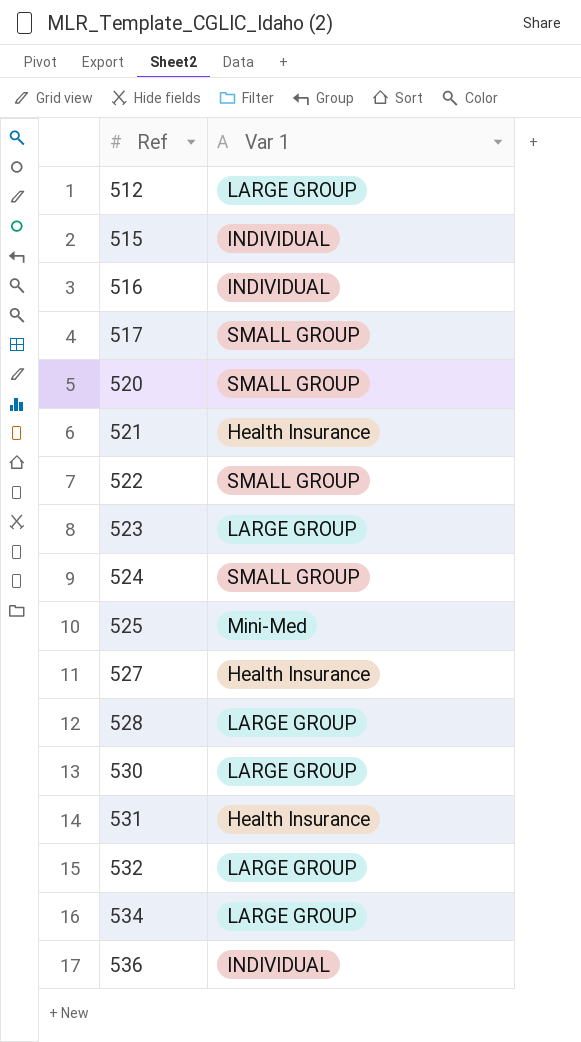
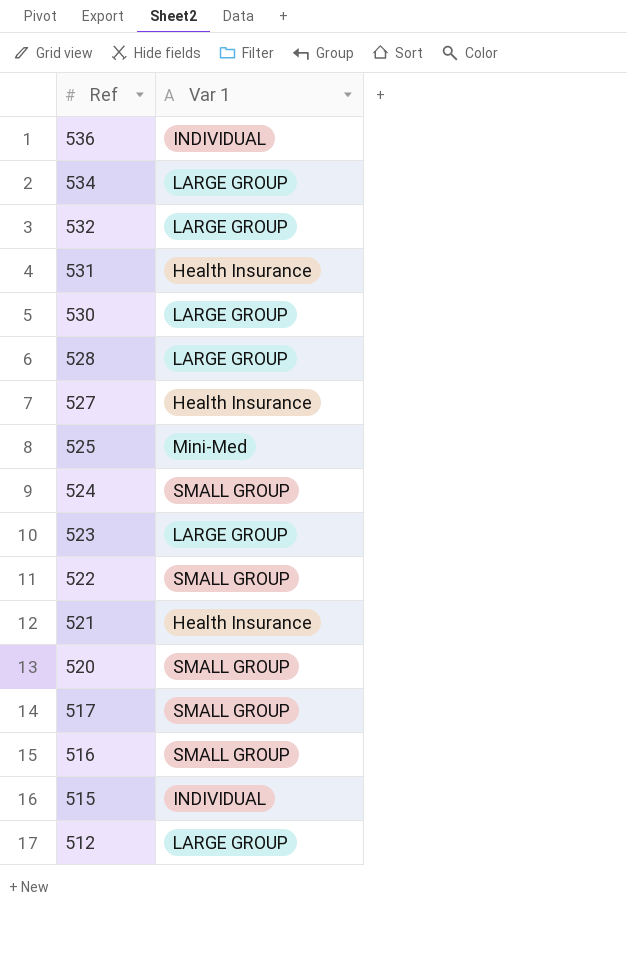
row order: Ref ascending -> Ref descending
516 | Var 1: INDIVIDUAL -> SMALL GROUP

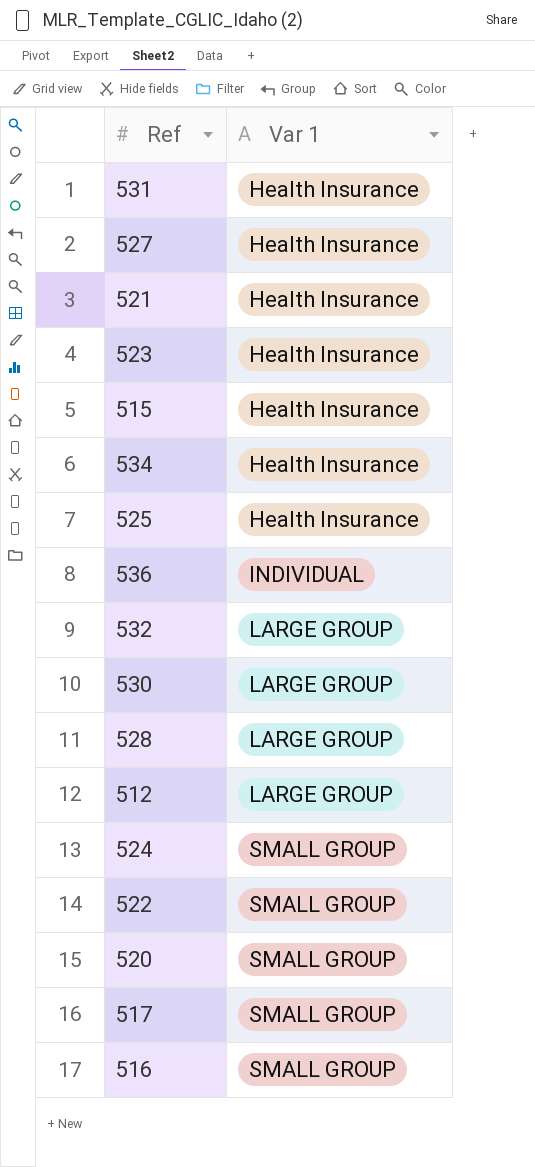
row order: Ref descending -> Var 1 ascending
523 | Var 1: LARGE GROUP -> Health Insurance
515 | Var 1: INDIVIDUAL -> Health Insurance
534 | Var 1: LARGE GROUP -> Health Insurance
525 | Var 1: Mini-Med -> Health Insurance

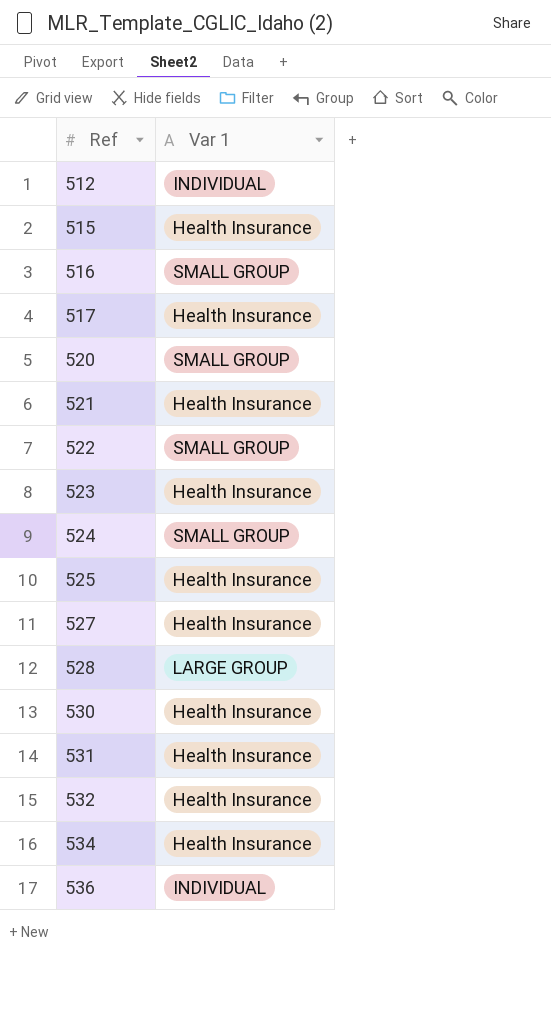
row order: Var 1 ascending -> Ref ascending
512 | Var 1: LARGE GROUP -> INDIVIDUAL
517 | Var 1: SMALL GROUP -> Health Insurance
530 | Var 1: LARGE GROUP -> Health Insurance
532 | Var 1: LARGE GROUP -> Health Insurance

